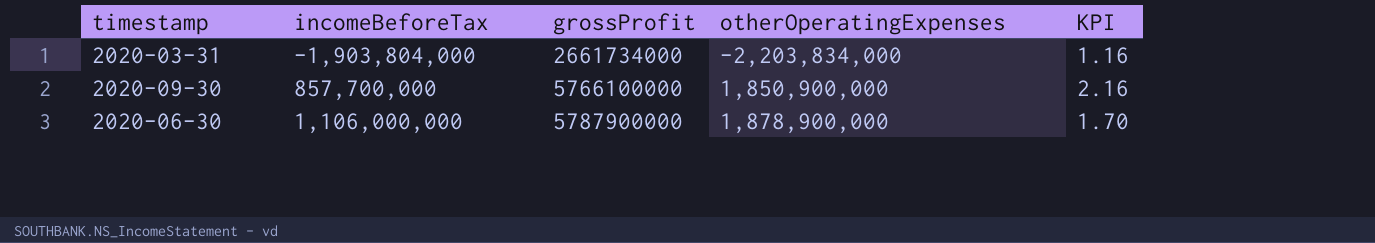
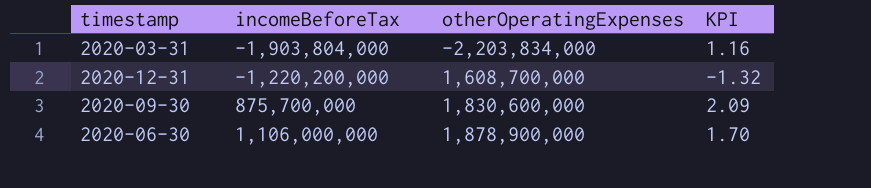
column grossProfit | position: 3 -> none
row 2020-12-31: none -> -1,220,200,000 | 1,608,700,000 | -1.32
2020-09-30 | incomeBeforeTax: 857,700,000 -> 875,700,000
2020-09-30 | otherOperatingExpenses: 1,850,900,000 -> 1,830,600,000
2020-09-30 | KPI: 2.16 -> 2.09

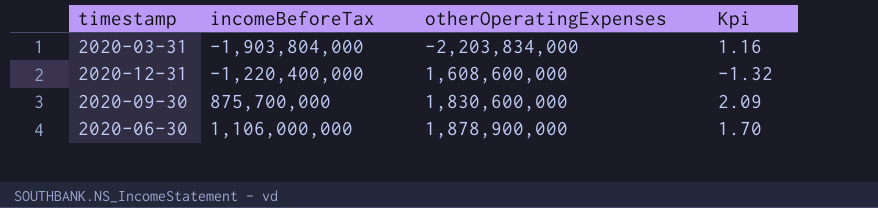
column name: KPI -> Kpi
2020-12-31 | incomeBeforeTax: -1,220,200,000 -> -1,220,400,000
2020-12-31 | otherOperatingExpenses: 1,608,700,000 -> 1,608,600,000

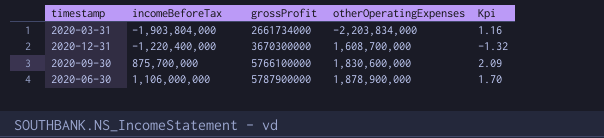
column grossProfit | position: none -> 3
2020-12-31 | otherOperatingExpenses: 1,608,600,000 -> 1,608,700,000

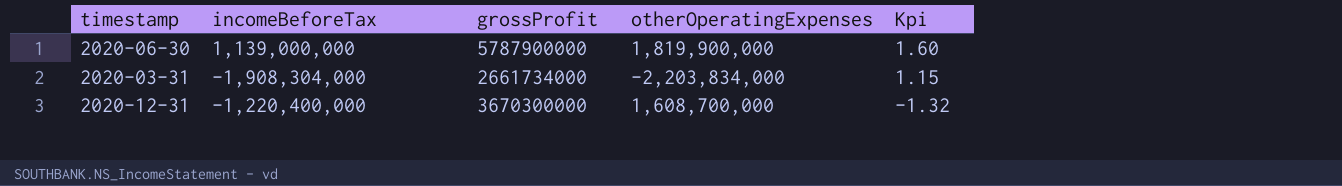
row order: incomeBeforeTax ascending -> Kpi descending
row 2020-09-30: 875,700,000 | 5766100000 | 1,830,600,000 | 2.09 -> none
2020-06-30 | incomeBeforeTax: 1,106,000,000 -> 1,139,000,000
2020-06-30 | otherOperatingExpenses: 1,878,900,000 -> 1,819,900,000
2020-06-30 | Kpi: 1.70 -> 1.60
2020-03-31 | incomeBeforeTax: -1,903,804,000 -> -1,908,304,000
2020-03-31 | Kpi: 1.16 -> 1.15

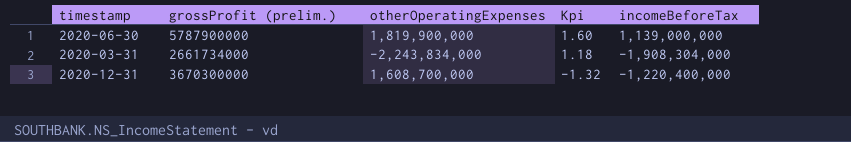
column name: grossProfit -> grossProfit (prelim.)
column incomeBeforeTax | position: 2 -> 5
2020-03-31 | otherOperatingExpenses: -2,203,834,000 -> -2,243,834,000
2020-03-31 | Kpi: 1.15 -> 1.18

